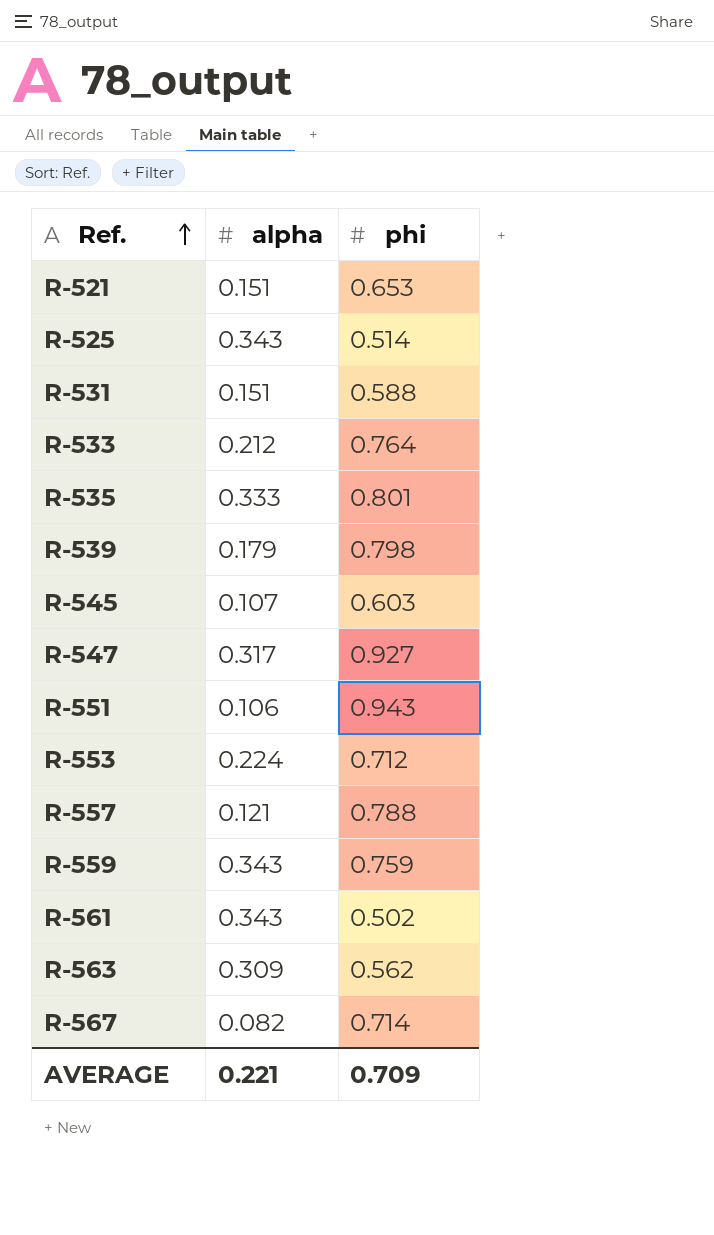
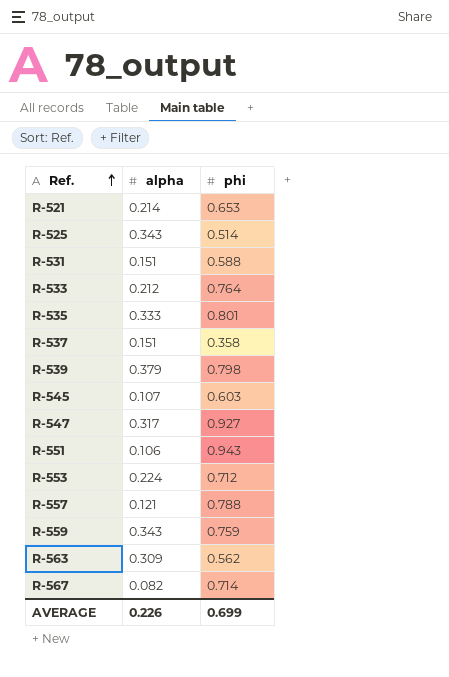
row R-561: 0.343 | 0.502 -> none
R-521 | alpha: 0.151 -> 0.214
row R-537: none -> 0.151 | 0.358
R-539 | alpha: 0.179 -> 0.379
AVERAGE | alpha: 0.221 -> 0.226
AVERAGE | phi: 0.709 -> 0.699

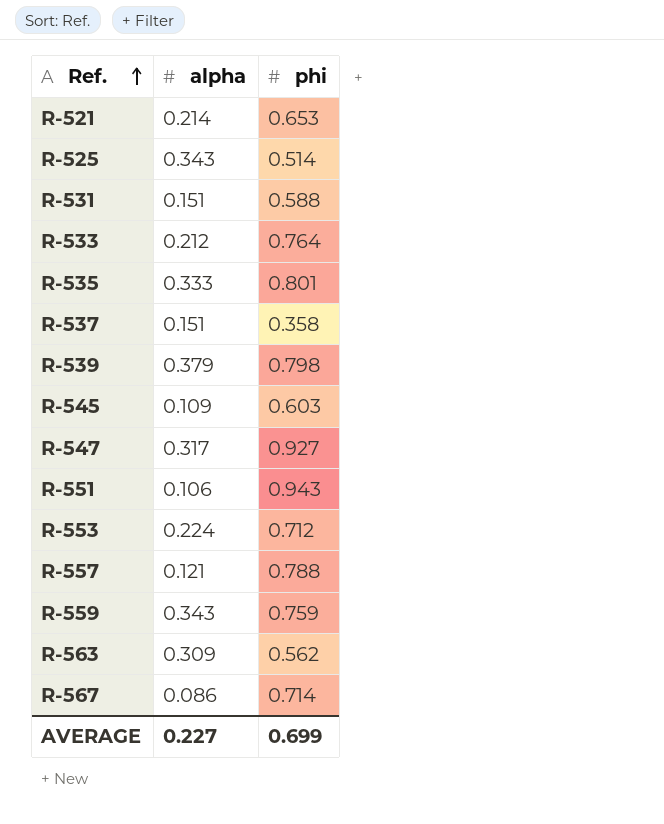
R-545 | alpha: 0.107 -> 0.109
R-567 | alpha: 0.082 -> 0.086
AVERAGE | alpha: 0.226 -> 0.227

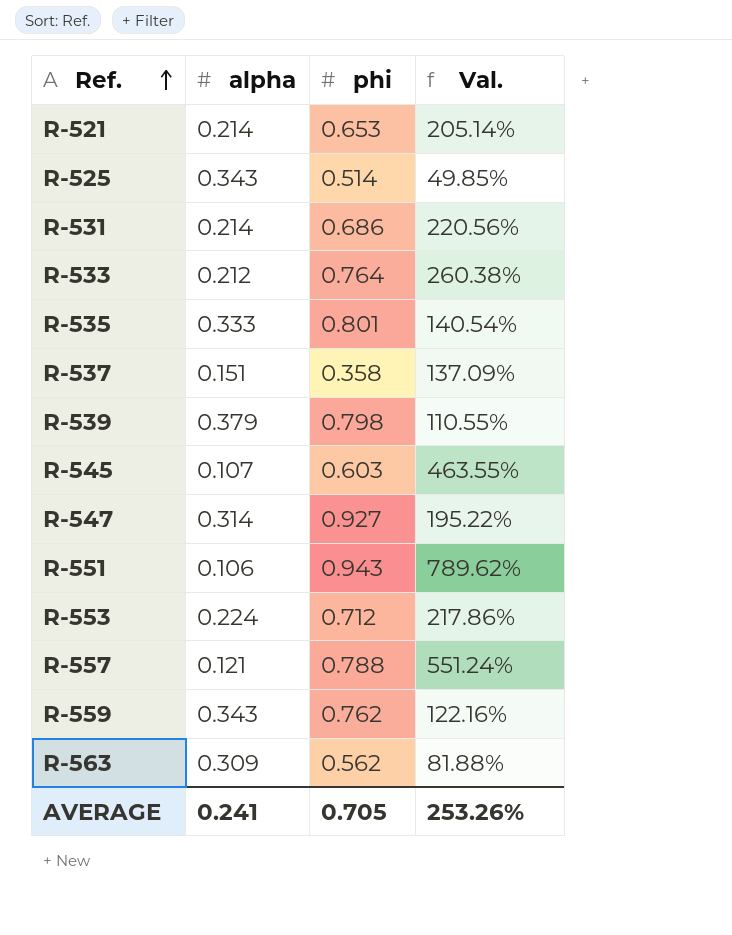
column Val. | formula: none -> ([phi] - [alpha]) / [alpha]
row R-567: 0.086 | 0.714 -> none
R-531 | alpha: 0.151 -> 0.214
R-531 | phi: 0.588 -> 0.686
R-545 | alpha: 0.109 -> 0.107
R-547 | alpha: 0.317 -> 0.314
R-559 | phi: 0.759 -> 0.762
AVERAGE | alpha: 0.227 -> 0.241
AVERAGE | phi: 0.699 -> 0.705

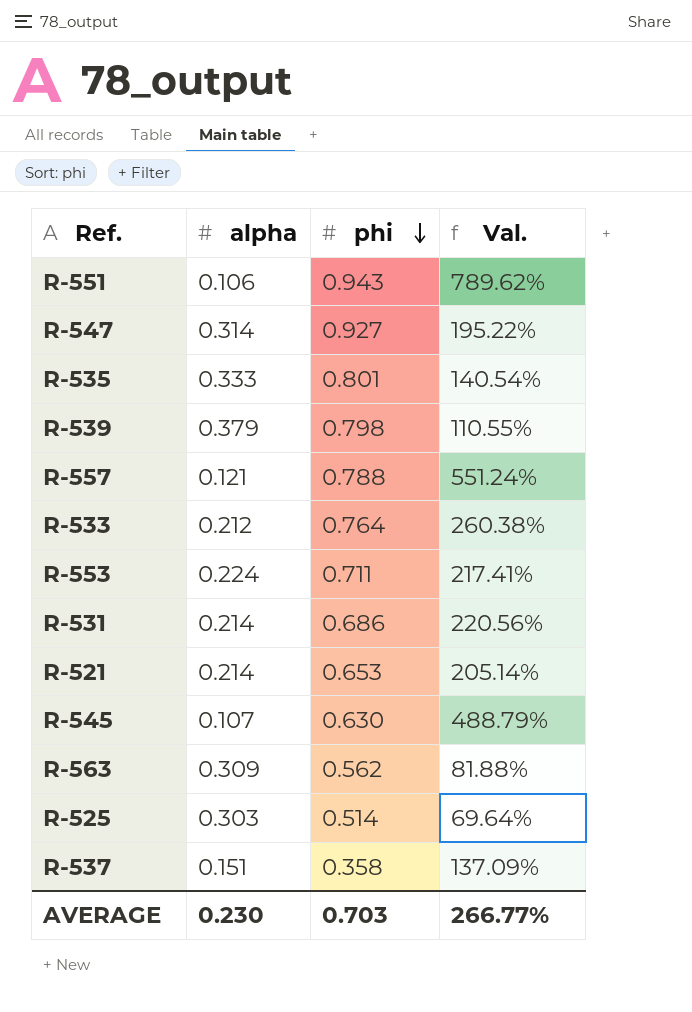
row order: Ref. ascending -> phi descending
row R-559: 0.343 | 0.762 | 122.16% -> none
R-553 | phi: 0.712 -> 0.711
R-553 | Val.: 217.86% -> 217.41%
R-545 | phi: 0.603 -> 0.630
R-545 | Val.: 463.55% -> 488.79%
R-525 | alpha: 0.343 -> 0.303
R-525 | Val.: 49.85% -> 69.64%
AVERAGE | alpha: 0.241 -> 0.230
AVERAGE | phi: 0.705 -> 0.703
AVERAGE | Val.: 253.26% -> 266.77%

